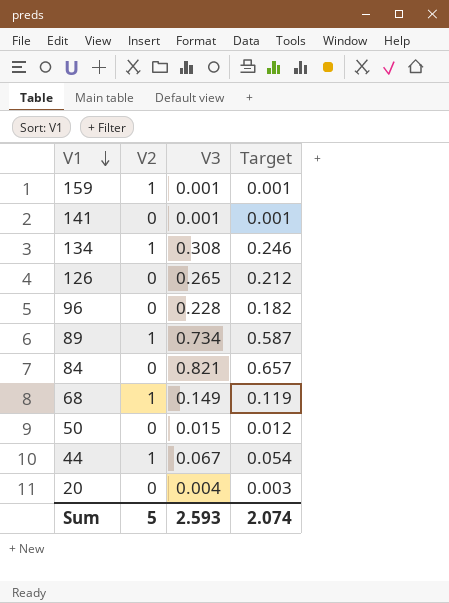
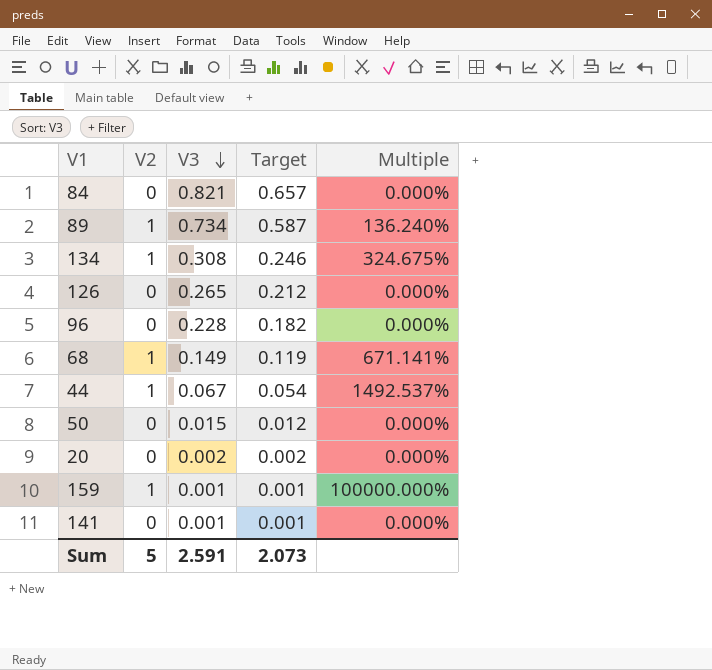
row order: V1 descending -> V3 descending
column Multiple | formula: none -> [V2] / [V3]
20 | V3: 0.004 -> 0.002
20 | Target: 0.003 -> 0.002
Sum | V3: 2.593 -> 2.591
Sum | Target: 2.074 -> 2.073

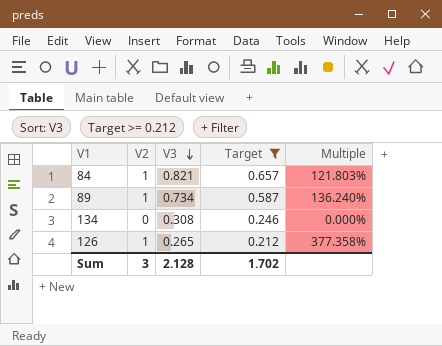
filter: none -> Target >= 0.212
84 | V2: 0 -> 1
84 | Multiple: 0.000% -> 121.803%
134 | V2: 1 -> 0
134 | Multiple: 324.675% -> 0.000%
126 | V2: 0 -> 1
126 | Multiple: 0.000% -> 377.358%
Sum | V2: 5 -> 3
Sum | V3: 2.591 -> 2.128
Sum | Target: 2.073 -> 1.702

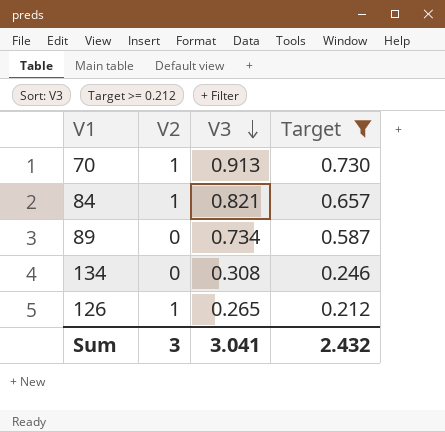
column Multiple | formula: [V2] / [V3] -> none
row 70: none -> 1 | 0.913 | 0.730
89 | V2: 1 -> 0
Sum | V3: 2.128 -> 3.041
Sum | Target: 1.702 -> 2.432

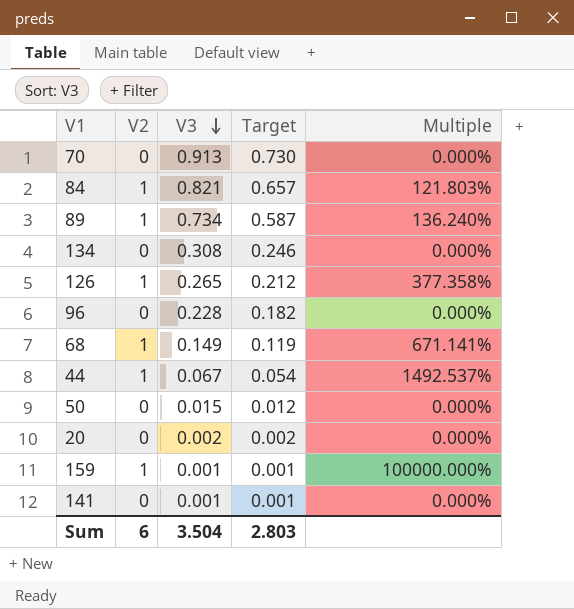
filter: Target >= 0.212 -> none
column Multiple | formula: none -> [V2] / [V3]
70 | V2: 1 -> 0
89 | V2: 0 -> 1
Sum | V2: 3 -> 6
Sum | V3: 3.041 -> 3.504
Sum | Target: 2.432 -> 2.803

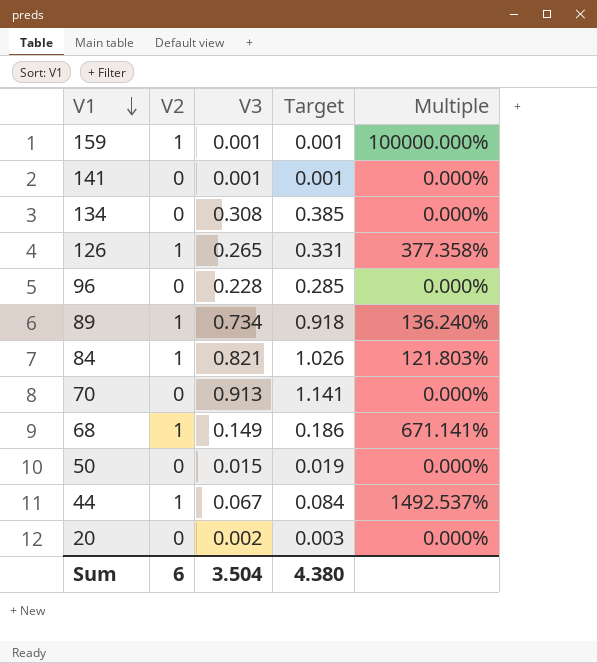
row order: V3 descending -> V1 descending
column Target | formula: [V3] * 0.8 -> [V3] * 1.25
Sum | Target: 2.803 -> 4.380

